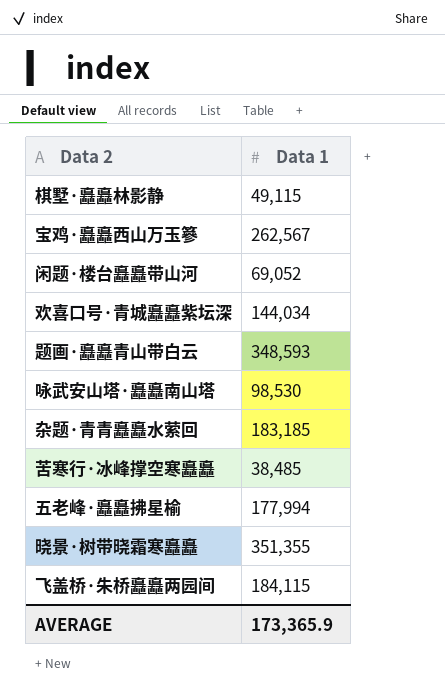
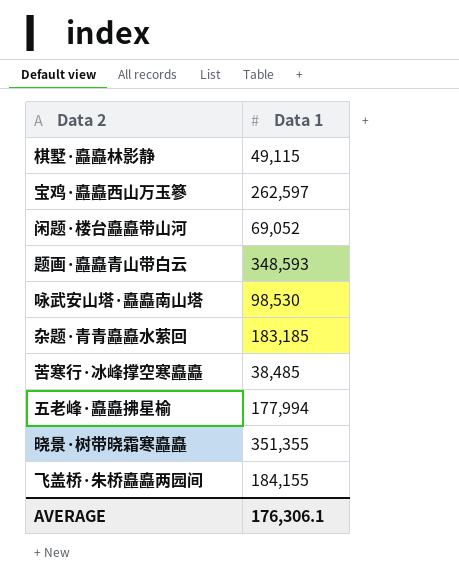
row 欢喜口号·青城矗矗紫坛深: 144,034 -> none
宝鸡·矗矗西山万玉篸 | Data 1: 262,567 -> 262,597
飞盖桥·朱桥矗矗两园间 | Data 1: 184,115 -> 184,155
AVERAGE | Data 1: 173,365.9 -> 176,306.1

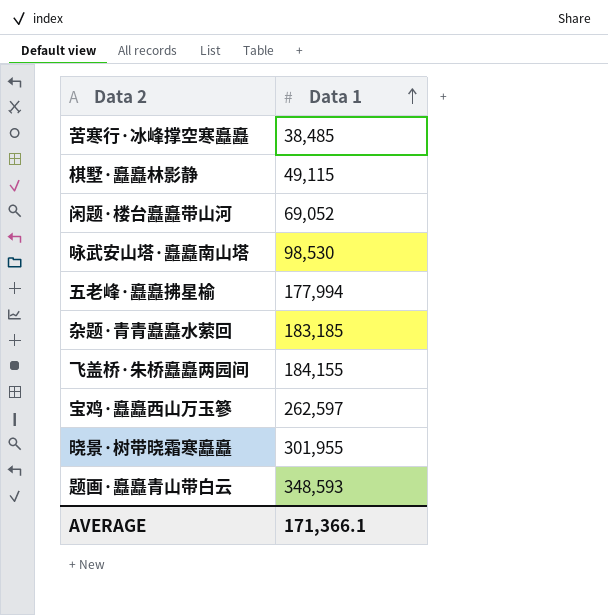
row order: none -> Data 1 ascending
晓景·树带晓霜寒矗矗 | Data 1: 351,355 -> 301,955
AVERAGE | Data 1: 176,306.1 -> 171,366.1

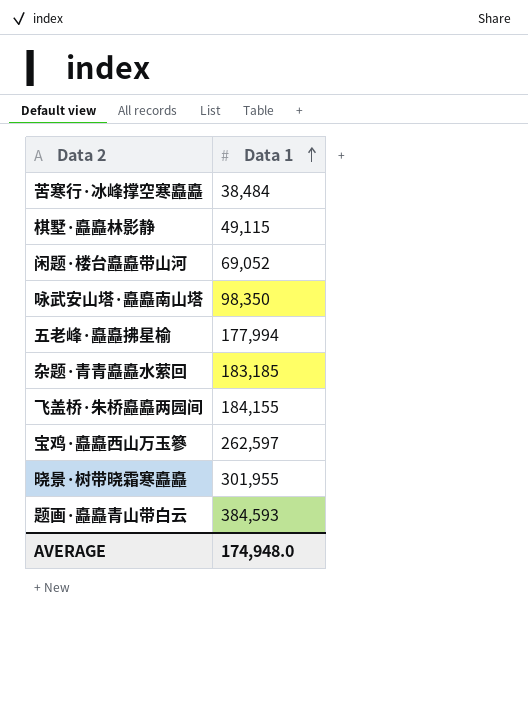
苦寒行·冰峰撑空寒矗矗 | Data 1: 38,485 -> 38,484
咏武安山塔·矗矗南山塔 | Data 1: 98,530 -> 98,350
题画·矗矗青山带白云 | Data 1: 348,593 -> 384,593
AVERAGE | Data 1: 171,366.1 -> 174,948.0

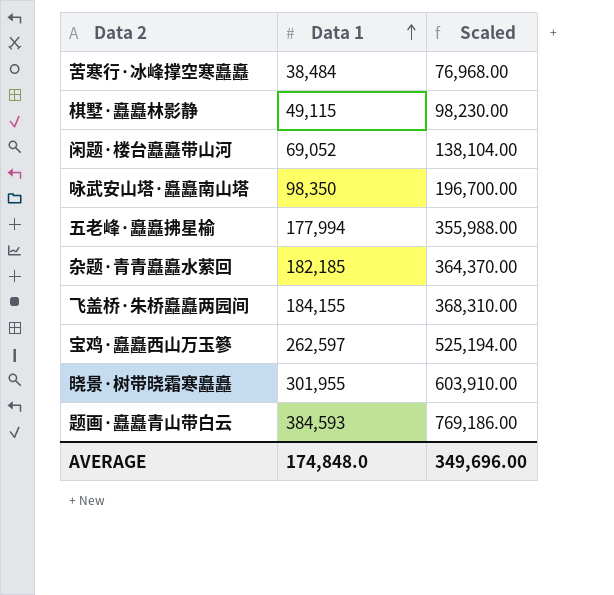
column Scaled | formula: none -> [Data 1] * 2
杂题·青青矗矗水萦回 | Data 1: 183,185 -> 182,185
AVERAGE | Data 1: 174,948.0 -> 174,848.0

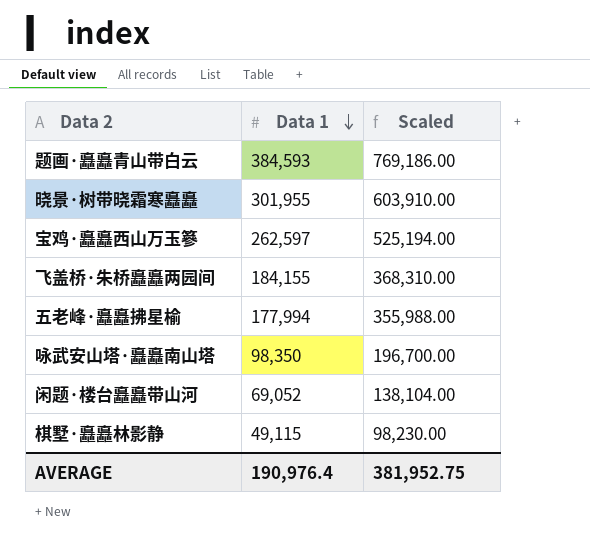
row order: Data 1 ascending -> Data 1 descending
row 苦寒行·冰峰撑空寒矗矗: 38,484 | 76,968.00 -> none
row 杂题·青青矗矗水萦回: 182,185 | 364,370.00 -> none
AVERAGE | Data 1: 174,848.0 -> 190,976.4
AVERAGE | Scaled: 349,696.00 -> 381,952.75

